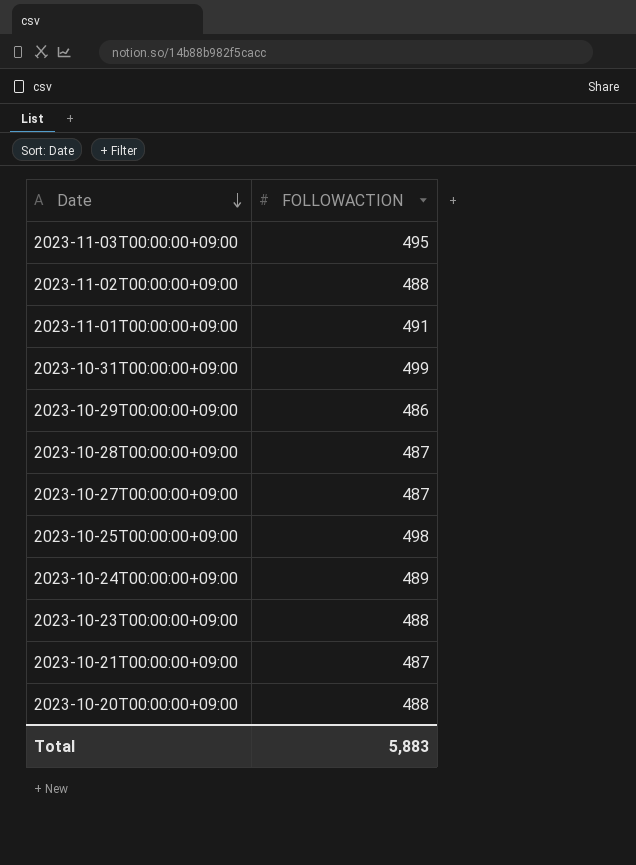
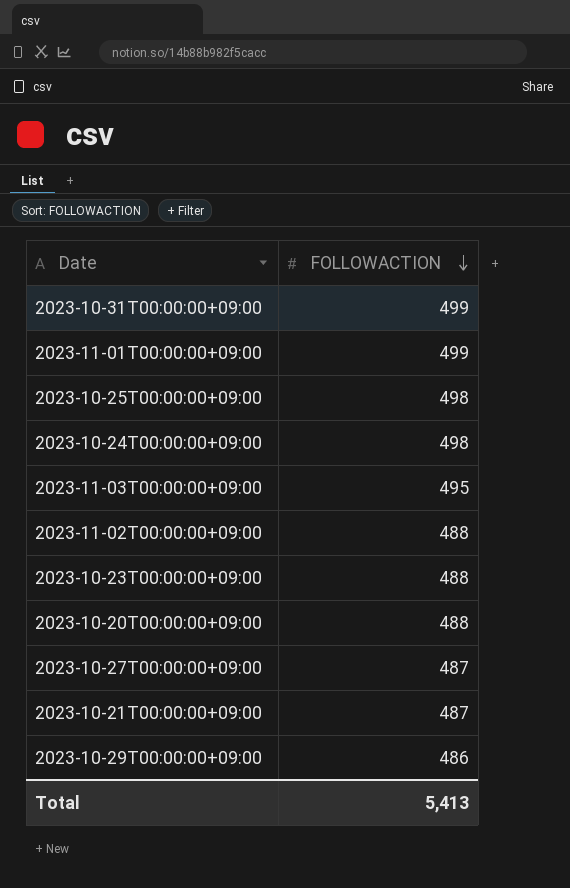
row order: Date descending -> FOLLOWACTION descending
row 2023-10-28T00:00:00+09:00: 487 -> none
2023-11-01T00:00:00+09:00 | FOLLOWACTION: 491 -> 499
2023-10-24T00:00:00+09:00 | FOLLOWACTION: 489 -> 498
Total | FOLLOWACTION: 5,883 -> 5,413

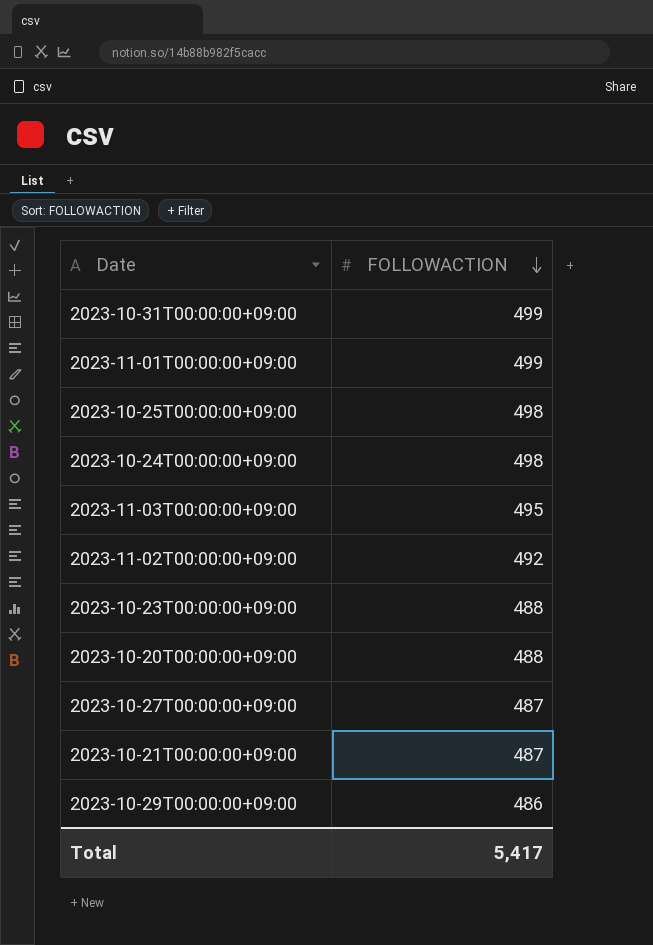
2023-11-02T00:00:00+09:00 | FOLLOWACTION: 488 -> 492
Total | FOLLOWACTION: 5,413 -> 5,417

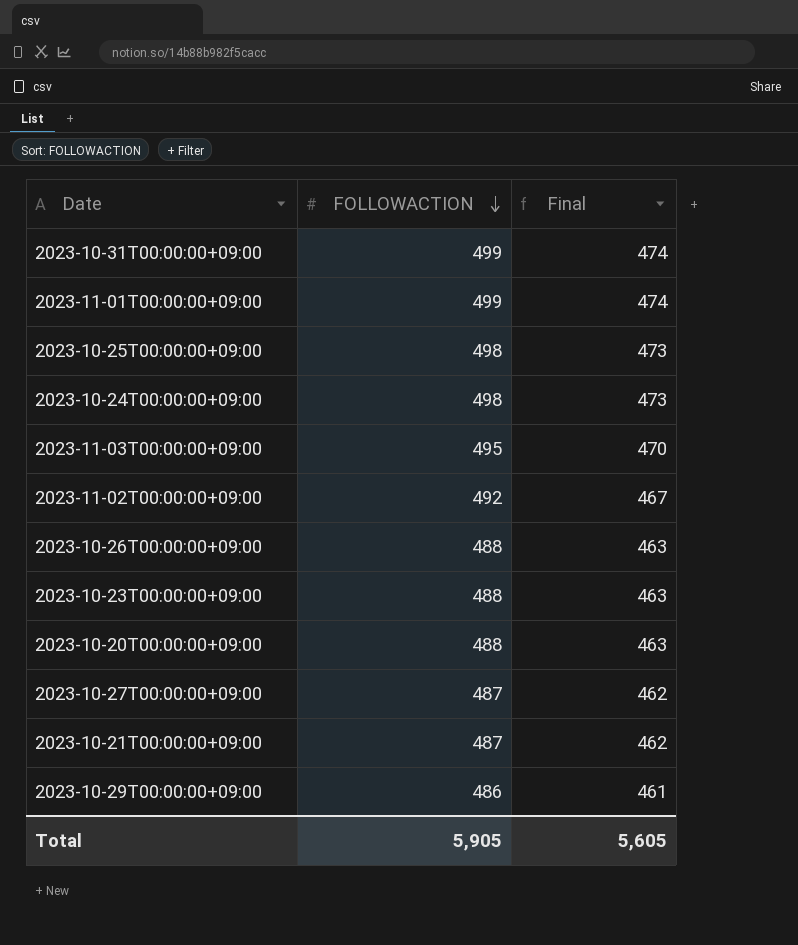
column Final | formula: none -> [FOLLOWACTION] - 25
row 2023-10-26T00:00:00+09:00: none -> 488 | 463
Total | FOLLOWACTION: 5,417 -> 5,905

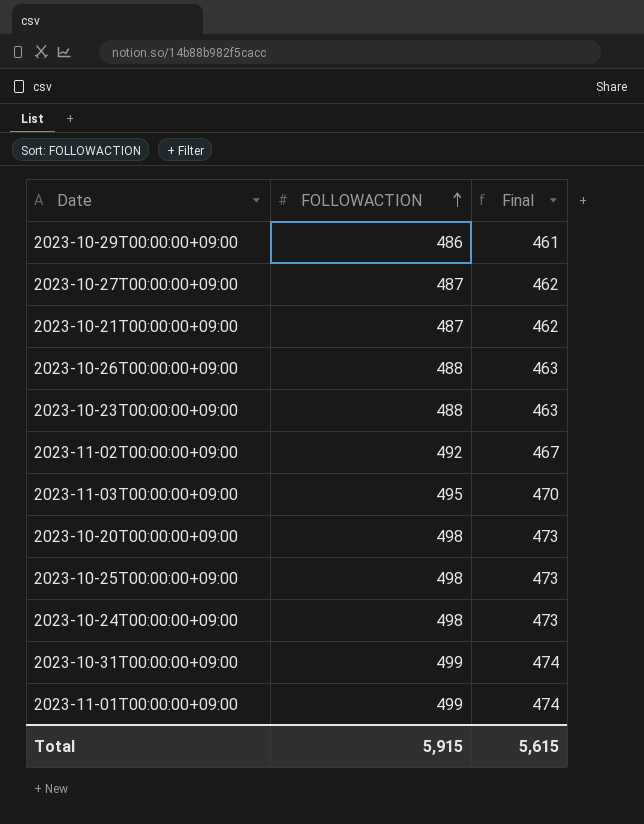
row order: FOLLOWACTION descending -> FOLLOWACTION ascending
2023-10-20T00:00:00+09:00 | FOLLOWACTION: 488 -> 498
2023-10-20T00:00:00+09:00 | Final: 463 -> 473
Total | FOLLOWACTION: 5,905 -> 5,915
Total | Final: 5,605 -> 5,615

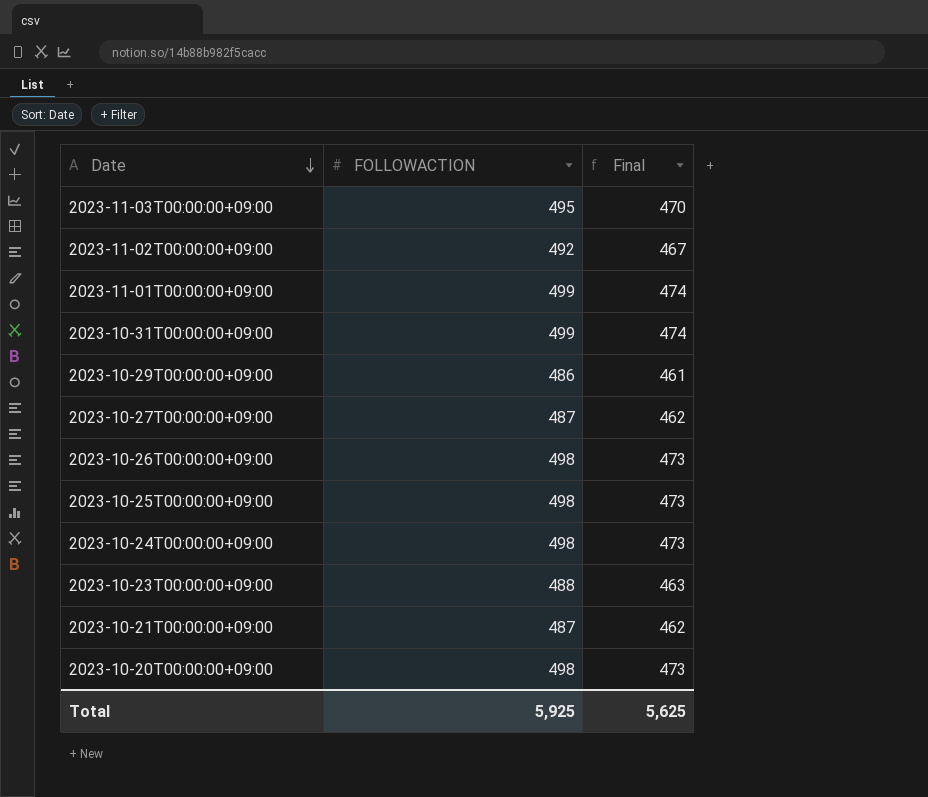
row order: FOLLOWACTION ascending -> Date descending
2023-10-26T00:00:00+09:00 | FOLLOWACTION: 488 -> 498
2023-10-26T00:00:00+09:00 | Final: 463 -> 473
Total | FOLLOWACTION: 5,915 -> 5,925
Total | Final: 5,615 -> 5,625

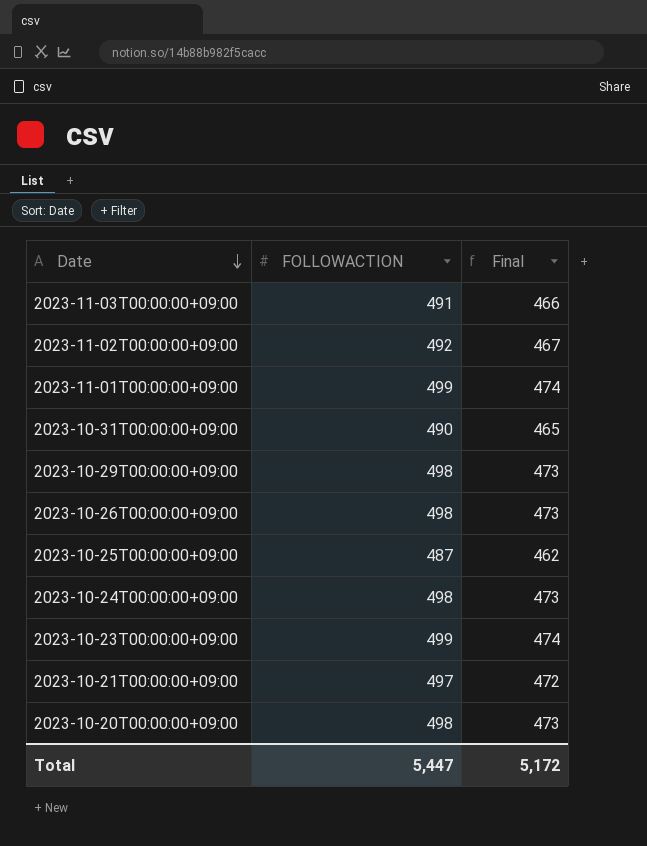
row 2023-10-27T00:00:00+09:00: 487 | 462 -> none
2023-11-03T00:00:00+09:00 | FOLLOWACTION: 495 -> 491
2023-11-03T00:00:00+09:00 | Final: 470 -> 466
2023-10-31T00:00:00+09:00 | FOLLOWACTION: 499 -> 490
2023-10-31T00:00:00+09:00 | Final: 474 -> 465
2023-10-29T00:00:00+09:00 | FOLLOWACTION: 486 -> 498
2023-10-29T00:00:00+09:00 | Final: 461 -> 473
2023-10-25T00:00:00+09:00 | FOLLOWACTION: 498 -> 487
2023-10-25T00:00:00+09:00 | Final: 473 -> 462
2023-10-23T00:00:00+09:00 | FOLLOWACTION: 488 -> 499
2023-10-23T00:00:00+09:00 | Final: 463 -> 474
2023-10-21T00:00:00+09:00 | FOLLOWACTION: 487 -> 497
2023-10-21T00:00:00+09:00 | Final: 462 -> 472
Total | FOLLOWACTION: 5,925 -> 5,447
Total | Final: 5,625 -> 5,172

